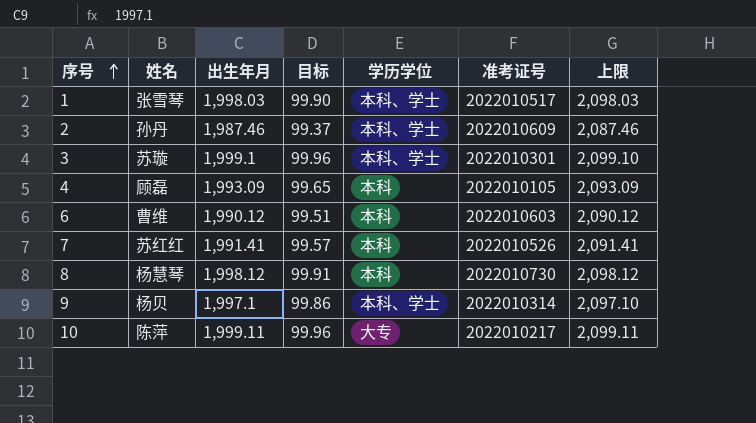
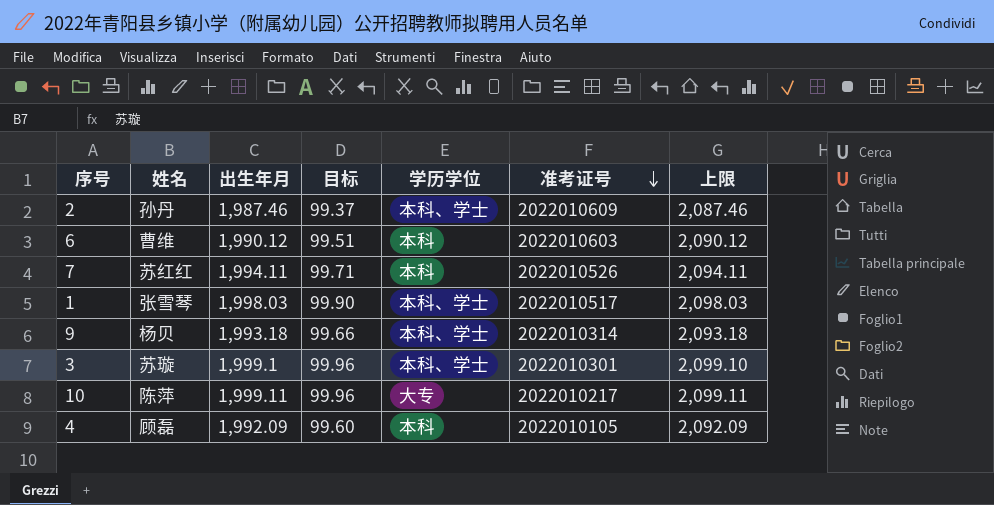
row order: 序号 ascending -> 准考证号 descending
row 8: 杨慧琴 | 1,998.12 | 99.91 | 本科 | 2022010730 | 2,098.12 -> none
7 | 出生年月: 1,991.41 -> 1,994.11
7 | 目标: 99.57 -> 99.71
7 | 上限: 2,091.41 -> 2,094.11
9 | 出生年月: 1,997.1 -> 1,993.18
9 | 目标: 99.86 -> 99.66
9 | 上限: 2,097.10 -> 2,093.18
4 | 出生年月: 1,993.09 -> 1,992.09
4 | 目标: 99.65 -> 99.60
4 | 上限: 2,093.09 -> 2,092.09

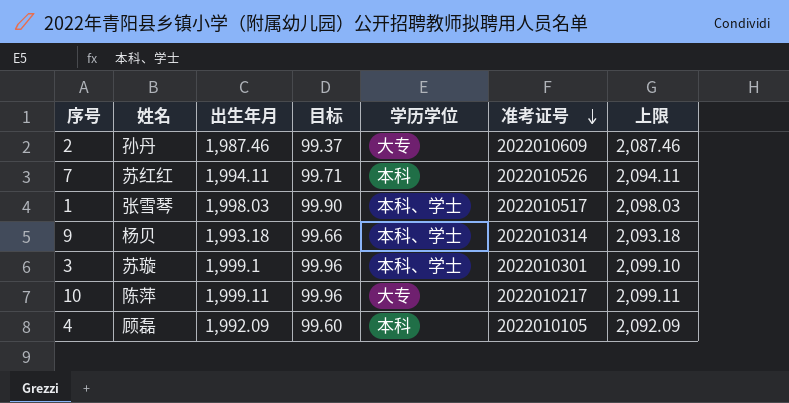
row 6: 曹维 | 1,990.12 | 99.51 | 本科 | 2022010603 | 2,090.12 -> none
2 | 学历学位: 本科、学士 -> 大专

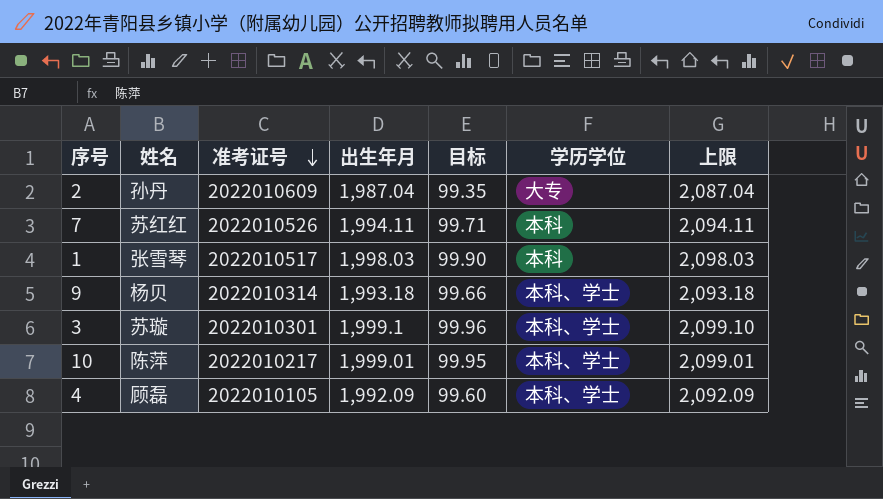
column 准考证号 | position: 6 -> 3
2 | 出生年月: 1,987.46 -> 1,987.04
2 | 目标: 99.37 -> 99.35
2 | 上限: 2,087.46 -> 2,087.04
1 | 学历学位: 本科、学士 -> 本科
10 | 出生年月: 1,999.11 -> 1,999.01
10 | 目标: 99.96 -> 99.95
10 | 学历学位: 大专 -> 本科、学士
10 | 上限: 2,099.11 -> 2,099.01
4 | 学历学位: 本科 -> 本科、学士

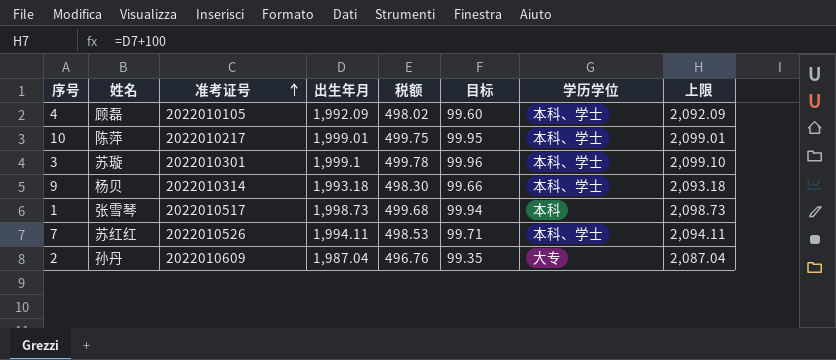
row order: 准考证号 descending -> 准考证号 ascending
column 税额 | formula: none -> [出生年月] * 0.25
1 | 出生年月: 1,998.03 -> 1,998.73
1 | 目标: 99.90 -> 99.94
1 | 上限: 2,098.03 -> 2,098.73
7 | 学历学位: 本科 -> 本科、学士

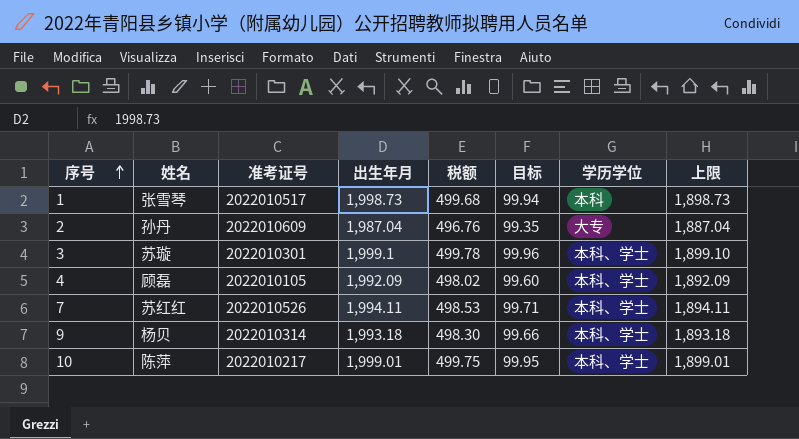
row order: 准考证号 ascending -> 序号 ascending
column 上限 | formula: [出生年月] + 100 -> [出生年月] - 100

